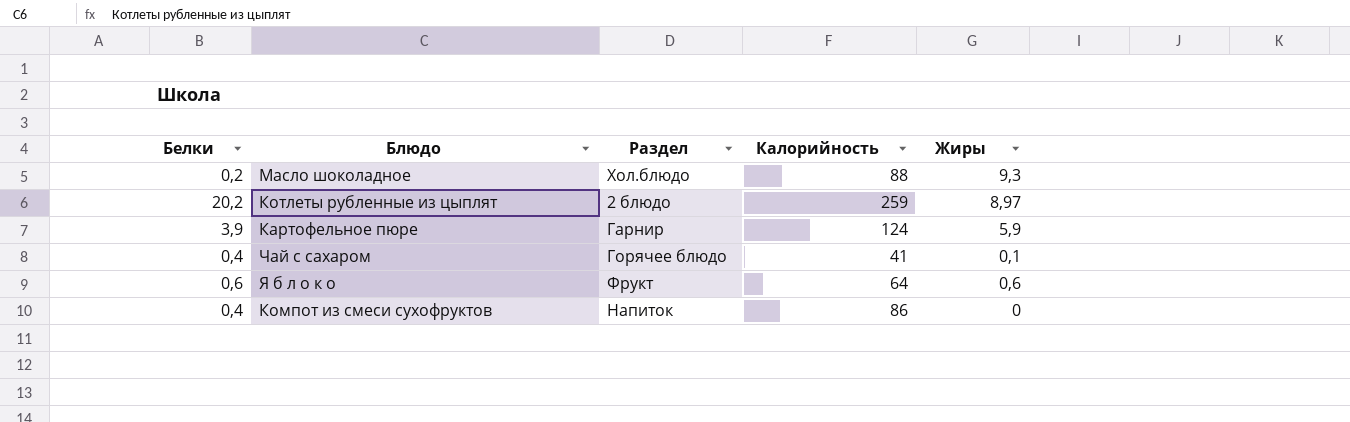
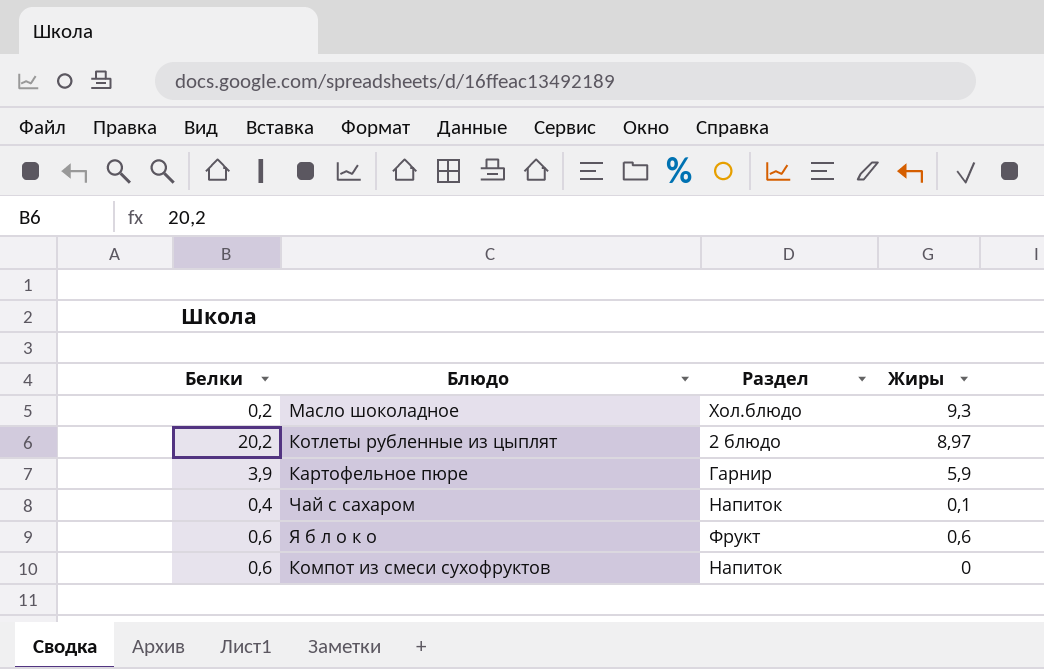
column Калорийность | position: 4 -> none
Чай с сахаром | Раздел: Горячее блюдо -> Напиток
Компот из смеси сухофруктов | Белки: 0,4 -> 0,6

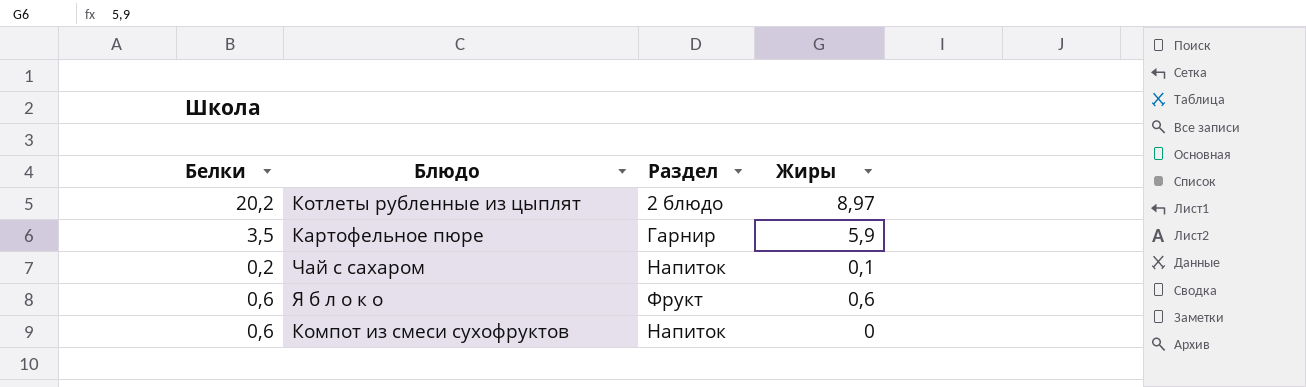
row Масло шоколадное: 0,2 | Хол.блюдо | 9,3 -> none
Картофельное пюре | Белки: 3,9 -> 3,5
Чай с сахаром | Белки: 0,4 -> 0,2

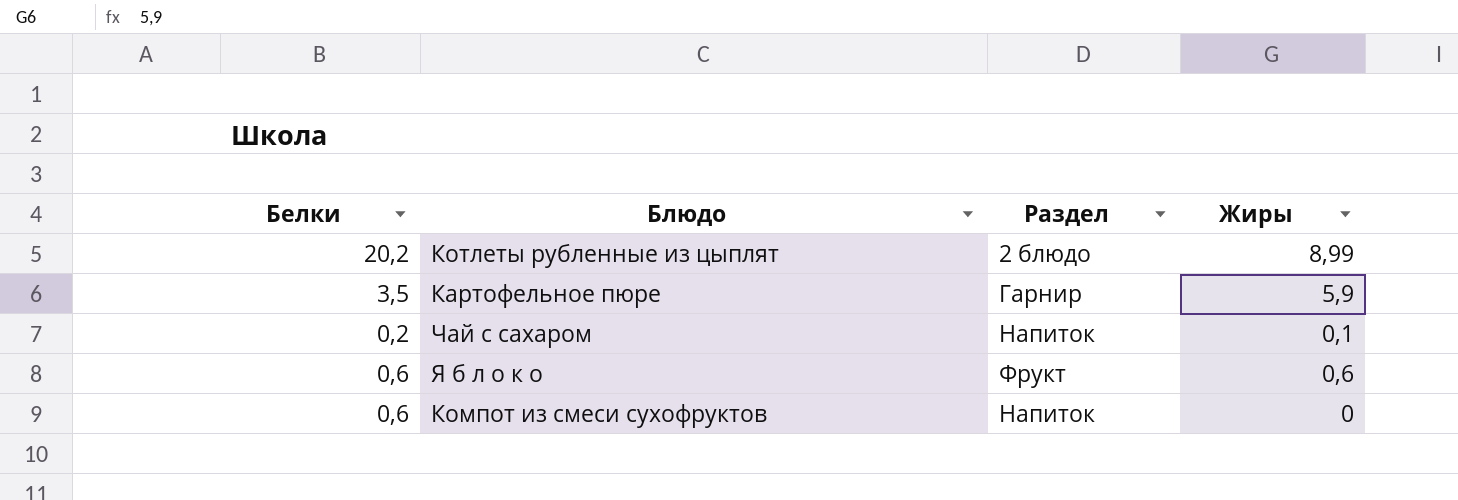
Котлеты рубленные из цыплят | Жиры: 8,97 -> 8,99

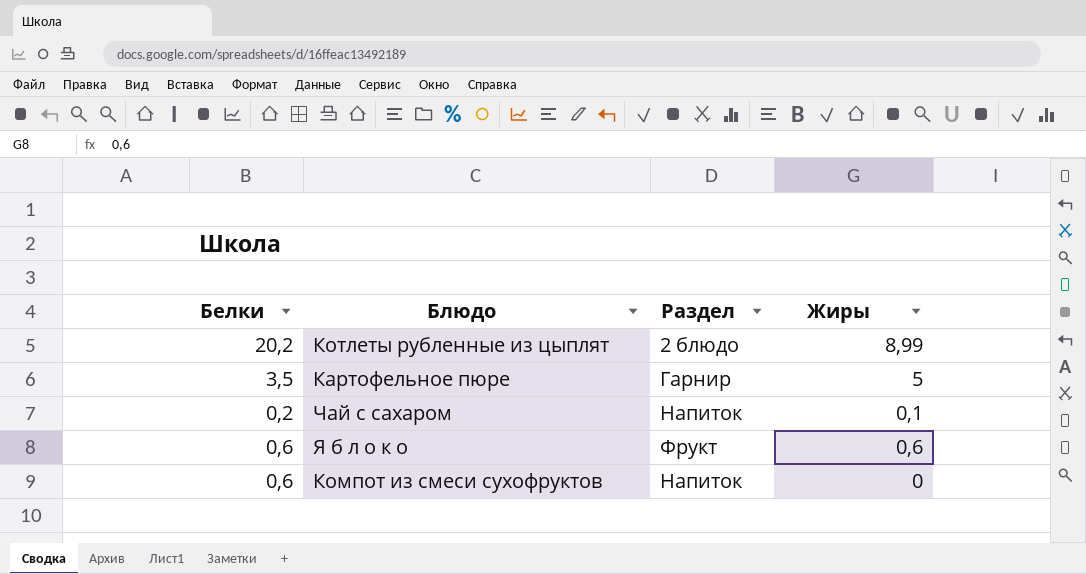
Картофельное пюре | Жиры: 5,9 -> 5

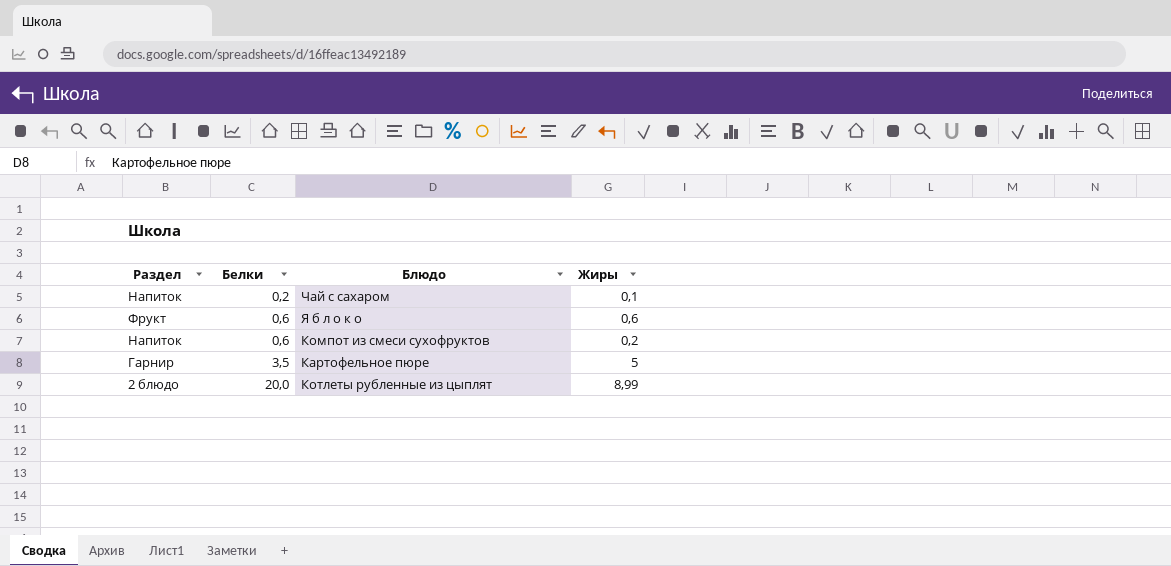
row order: none -> Белки ascending
column Раздел | position: 3 -> 1
Компот из смеси сухофруктов | Жиры: 0 -> 0,2
Котлеты рубленные из цыплят | Белки: 20,2 -> 20,0

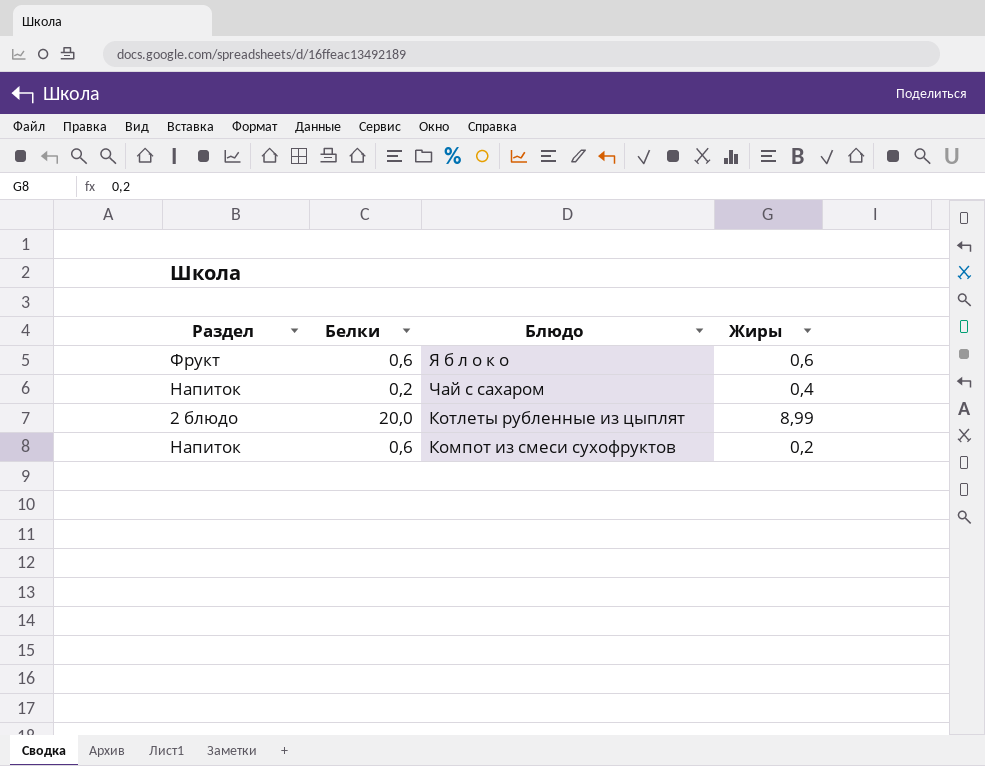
row order: Белки ascending -> Блюдо descending
row Картофельное пюре: Гарнир | 3,5 | 5 -> none
Чай с сахаром | Жиры: 0,1 -> 0,4

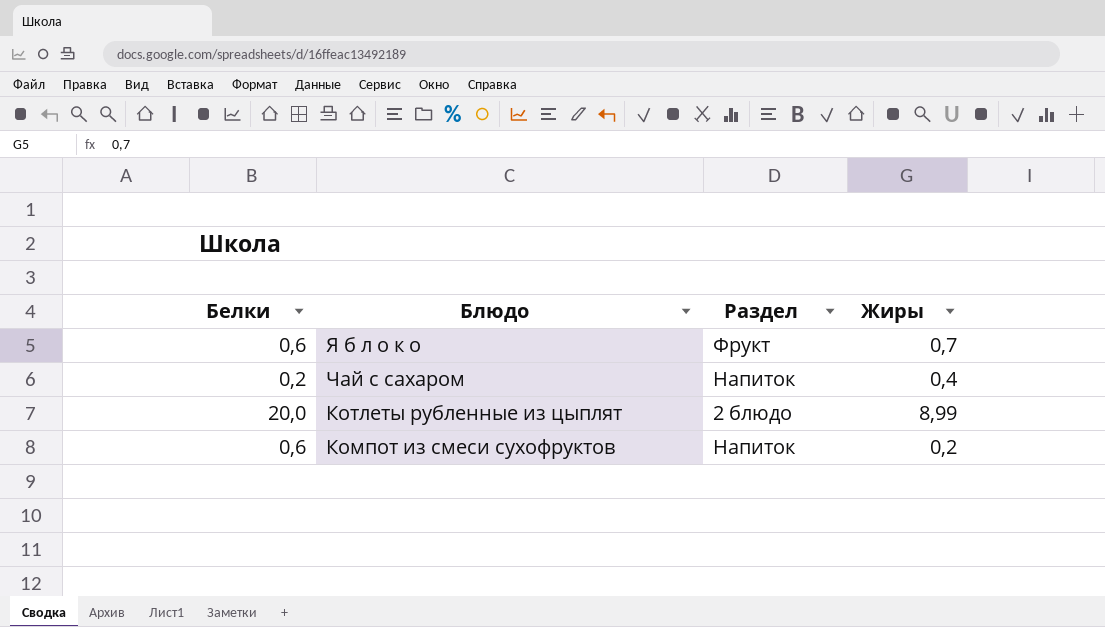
column Раздел | position: 1 -> 3
Я б л о к о | Жиры: 0,6 -> 0,7

